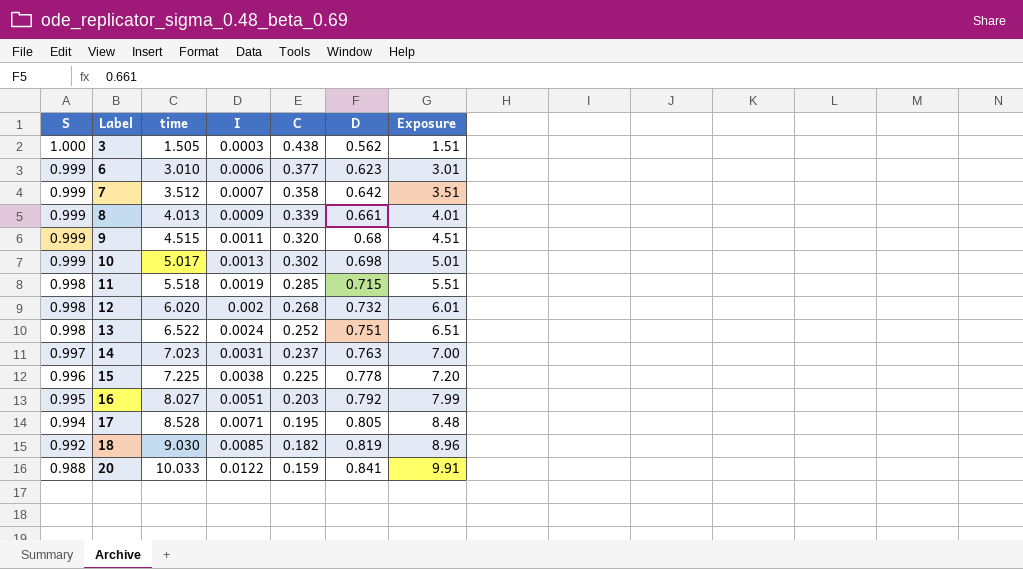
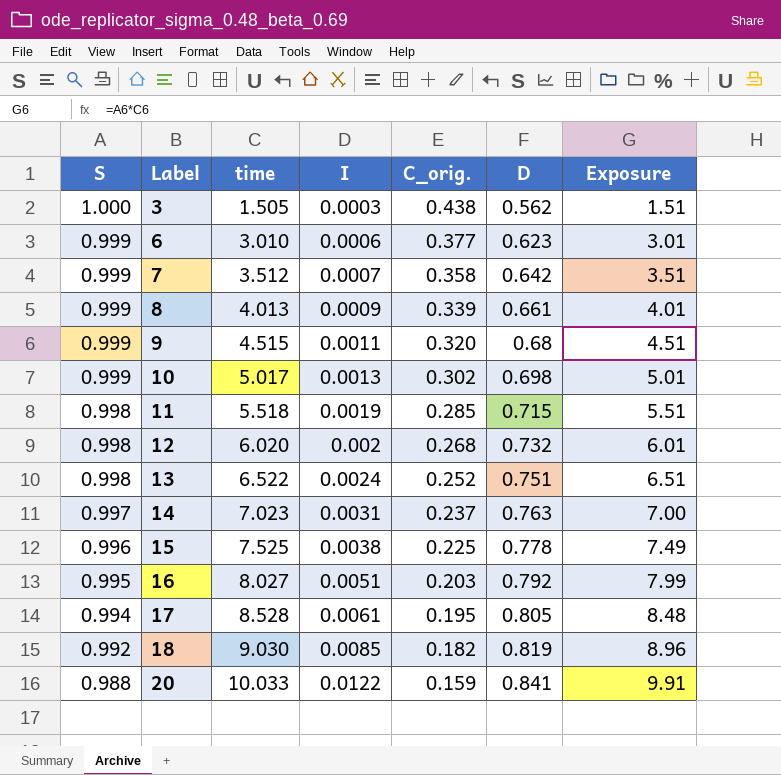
column name: C -> C_orig.
15 | time: 7.225 -> 7.525
15 | Exposure: 7.20 -> 7.49
17 | I: 0.0071 -> 0.0061

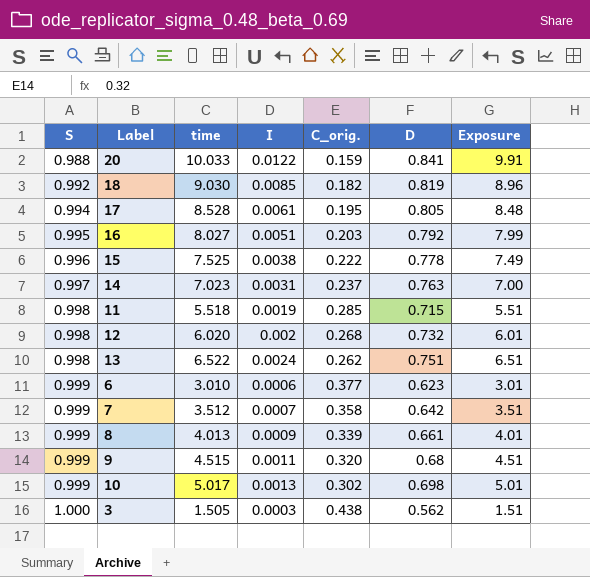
row order: S descending -> S ascending
15 | C_orig.: 0.225 -> 0.222
13 | C_orig.: 0.252 -> 0.262

